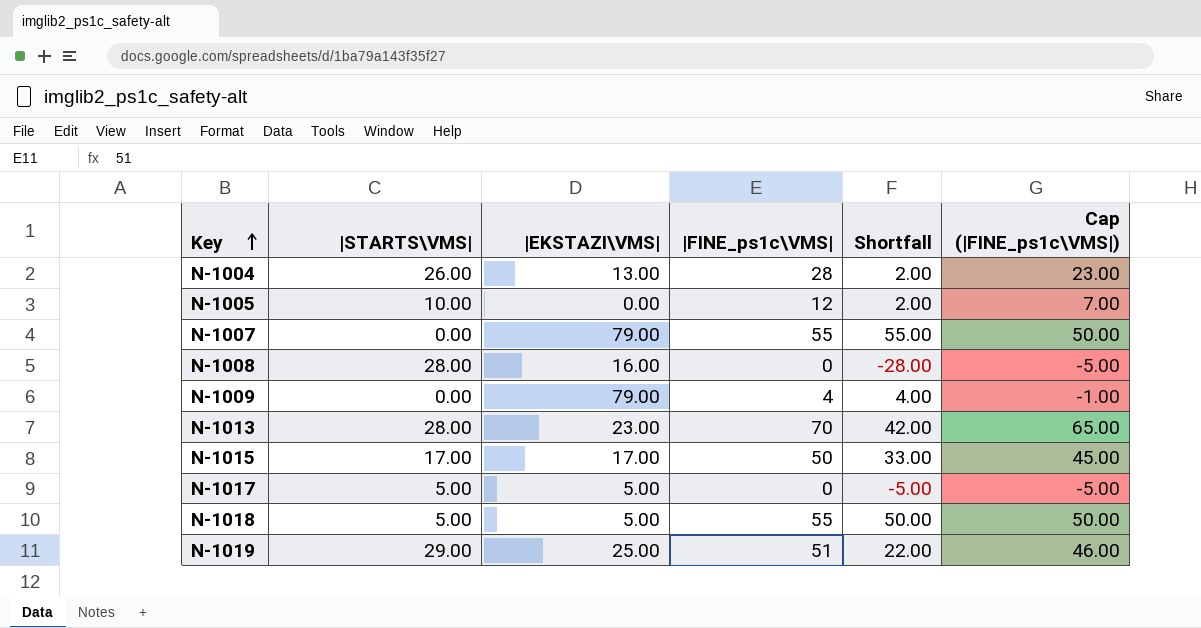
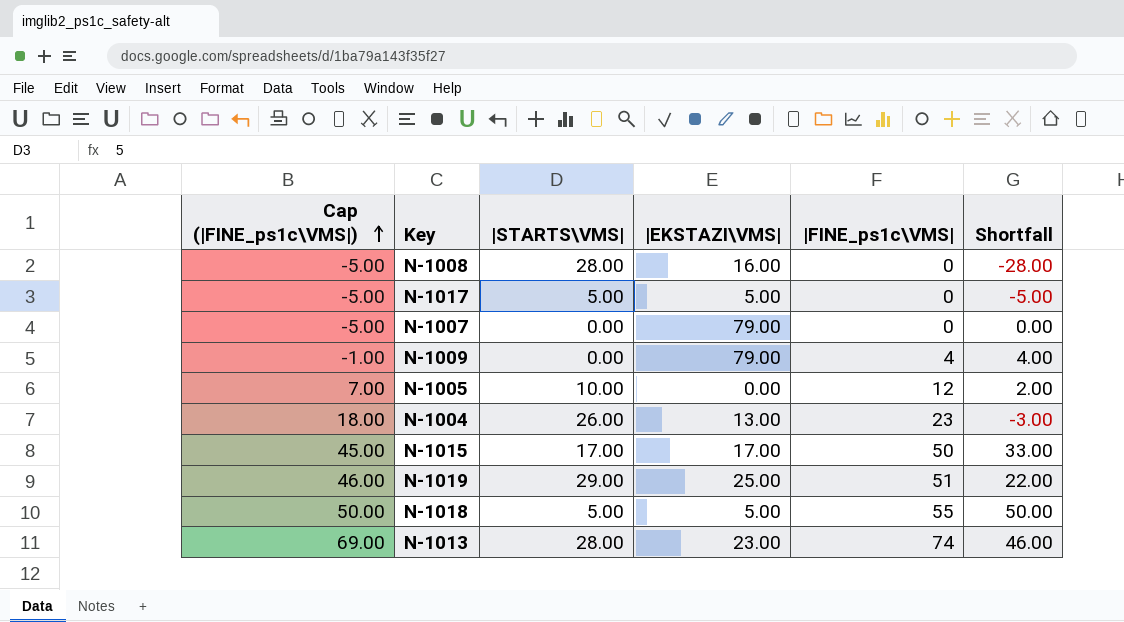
row order: Key ascending -> Cap (|FINE_ps1c\VMS|) ascending
column Cap (|FINE_ps1c\VMS|) | position: 6 -> 1
N-1007 | Cap (|FINE_ps1c\VMS|): 50.00 -> -5.00
N-1007 | |FINE_ps1c\VMS|: 55 -> 0
N-1007 | Shortfall: 55.00 -> 0.00
N-1004 | Cap (|FINE_ps1c\VMS|): 23.00 -> 18.00
N-1004 | |FINE_ps1c\VMS|: 28 -> 23
N-1004 | Shortfall: 2.00 -> -3.00
N-1013 | Cap (|FINE_ps1c\VMS|): 65.00 -> 69.00
N-1013 | |FINE_ps1c\VMS|: 70 -> 74
N-1013 | Shortfall: 42.00 -> 46.00

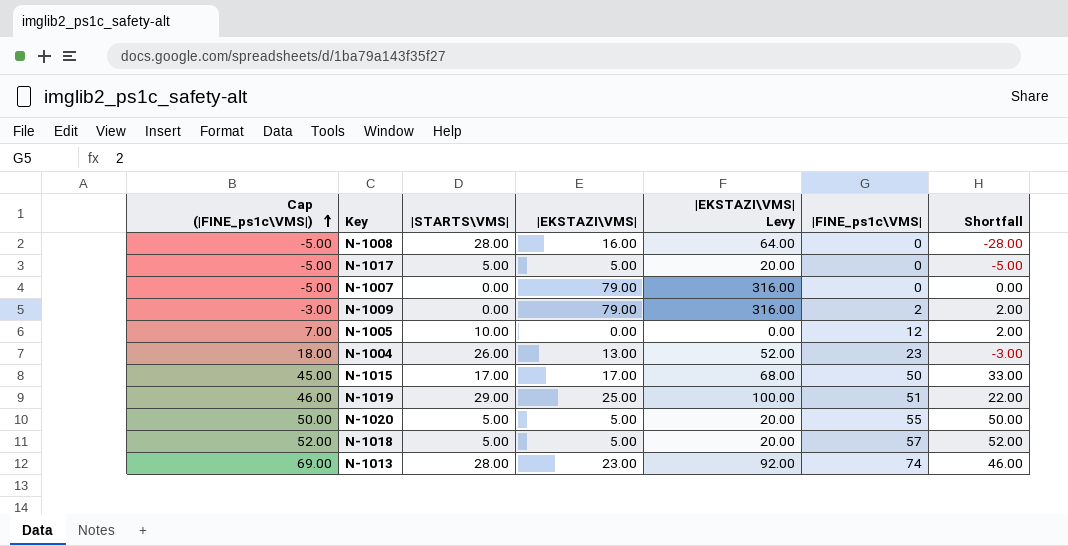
column |EKSTAZI\VMS| Levy | formula: none -> [|EKSTAZI\VMS|] * 4
N-1009 | Cap (|FINE_ps1c\VMS|): -1.00 -> -3.00
N-1009 | |FINE_ps1c\VMS|: 4 -> 2
N-1009 | Shortfall: 4.00 -> 2.00
row N-1020: none -> 50.00 | 5.00 | 5.00 | 20.00 | 55 | 50.00
N-1018 | Cap (|FINE_ps1c\VMS|): 50.00 -> 52.00
N-1018 | |FINE_ps1c\VMS|: 55 -> 57
N-1018 | Shortfall: 50.00 -> 52.00

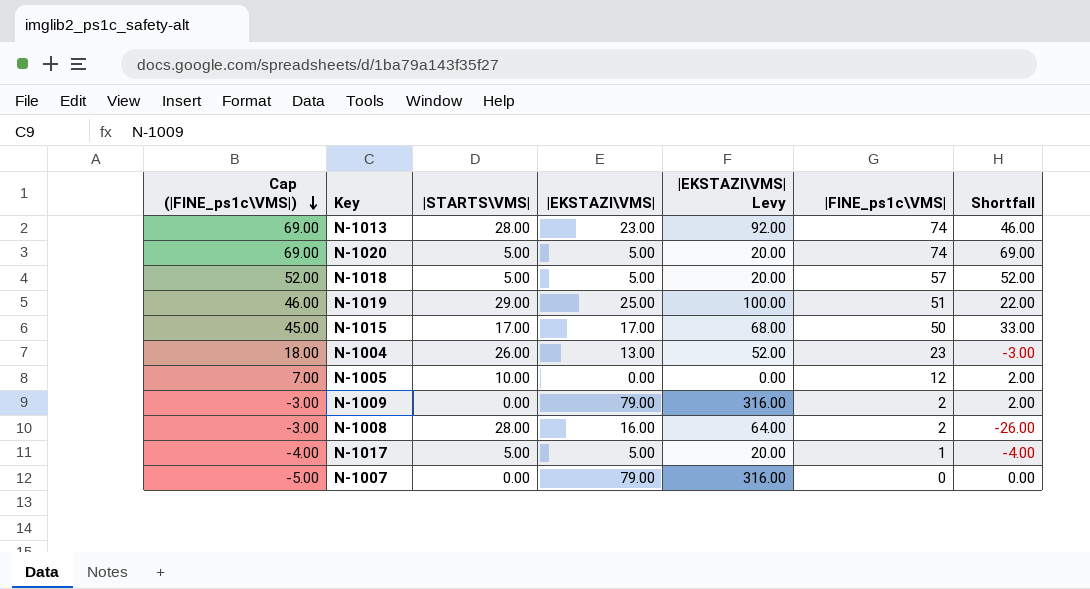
row order: Cap (|FINE_ps1c\VMS|) ascending -> Cap (|FINE_ps1c\VMS|) descending
N-1020 | Cap (|FINE_ps1c\VMS|): 50.00 -> 69.00
N-1020 | |FINE_ps1c\VMS|: 55 -> 74
N-1020 | Shortfall: 50.00 -> 69.00
N-1008 | Cap (|FINE_ps1c\VMS|): -5.00 -> -3.00
N-1008 | |FINE_ps1c\VMS|: 0 -> 2
N-1008 | Shortfall: -28.00 -> -26.00
N-1017 | Cap (|FINE_ps1c\VMS|): -5.00 -> -4.00
N-1017 | |FINE_ps1c\VMS|: 0 -> 1
N-1017 | Shortfall: -5.00 -> -4.00

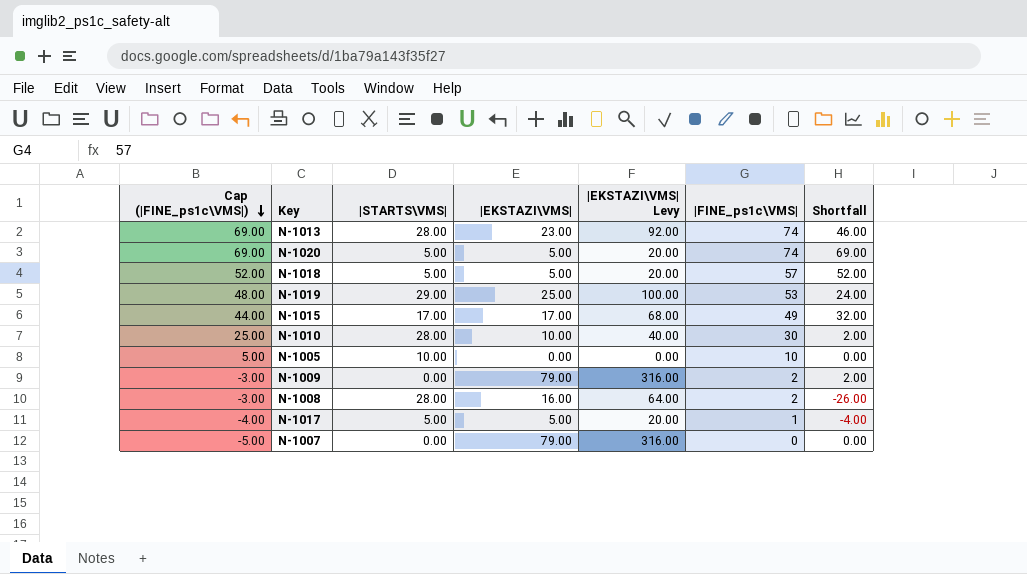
row N-1004: 18.00 | 26.00 | 13.00 | 52.00 | 23 | -3.00 -> none
N-1019 | Cap (|FINE_ps1c\VMS|): 46.00 -> 48.00
N-1019 | |FINE_ps1c\VMS|: 51 -> 53
N-1019 | Shortfall: 22.00 -> 24.00
N-1015 | Cap (|FINE_ps1c\VMS|): 45.00 -> 44.00
N-1015 | |FINE_ps1c\VMS|: 50 -> 49
N-1015 | Shortfall: 33.00 -> 32.00
row N-1010: none -> 25.00 | 28.00 | 10.00 | 40.00 | 30 | 2.00
N-1005 | Cap (|FINE_ps1c\VMS|): 7.00 -> 5.00
N-1005 | |FINE_ps1c\VMS|: 12 -> 10
N-1005 | Shortfall: 2.00 -> 0.00

